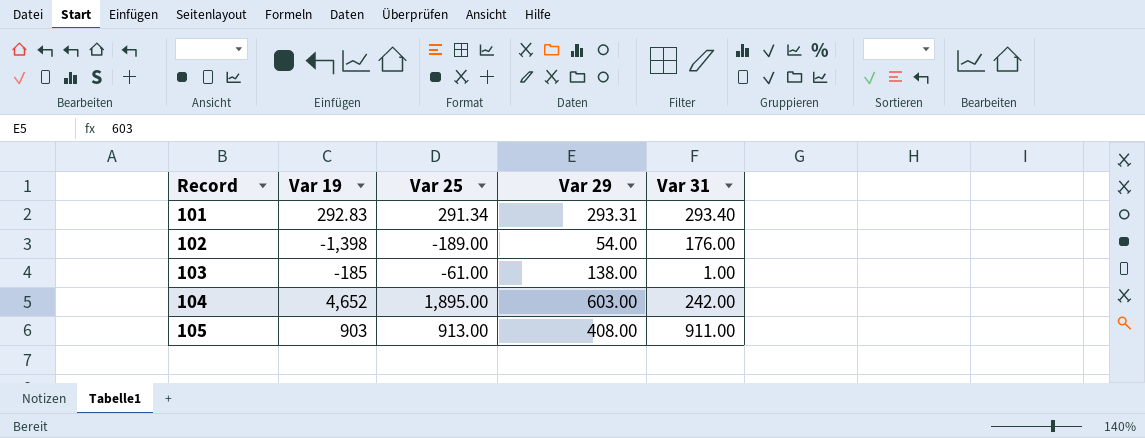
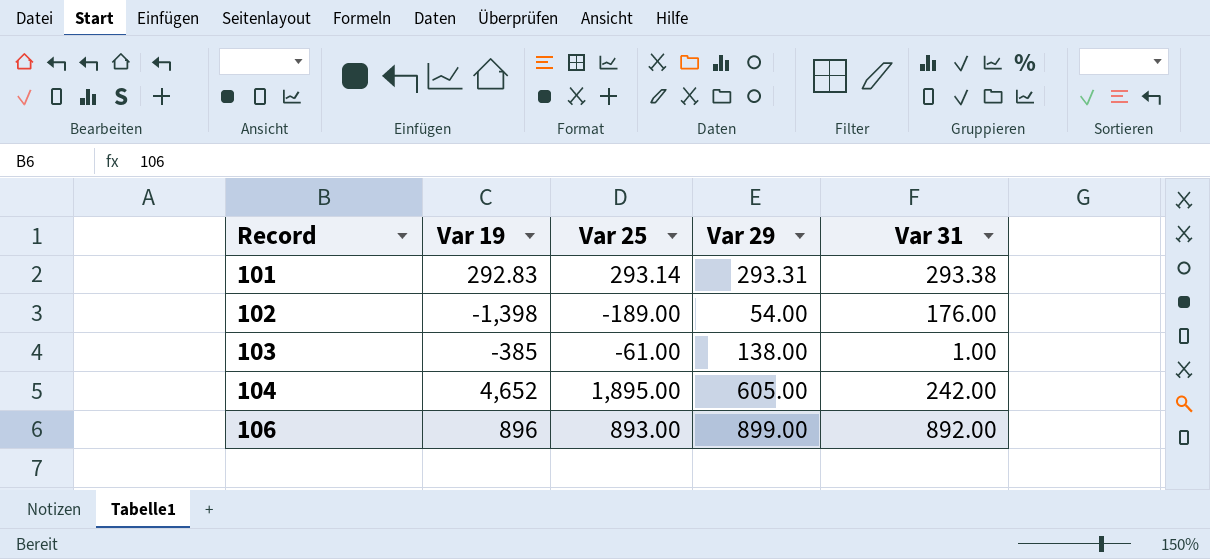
row 105: 903 | 913.00 | 408.00 | 911.00 -> none
101 | Var 25: 291.34 -> 293.14
101 | Var 31: 293.40 -> 293.38
103 | Var 19: -185 -> -385
104 | Var 29: 603.00 -> 605.00
row 106: none -> 896 | 893.00 | 899.00 | 892.00

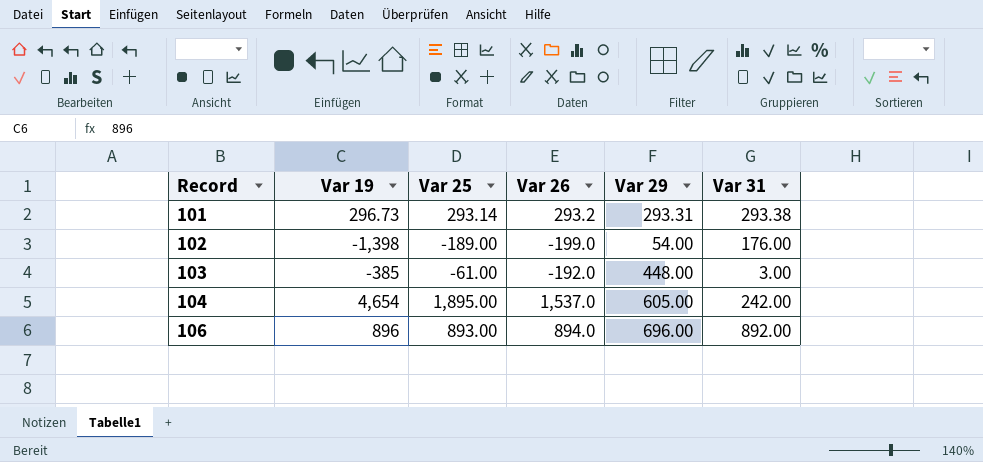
column Var 26 | position: none -> 4
101 | Var 19: 292.83 -> 296.73
103 | Var 29: 138.00 -> 448.00
103 | Var 31: 1.00 -> 3.00
104 | Var 19: 4,652 -> 4,654
106 | Var 29: 899.00 -> 696.00

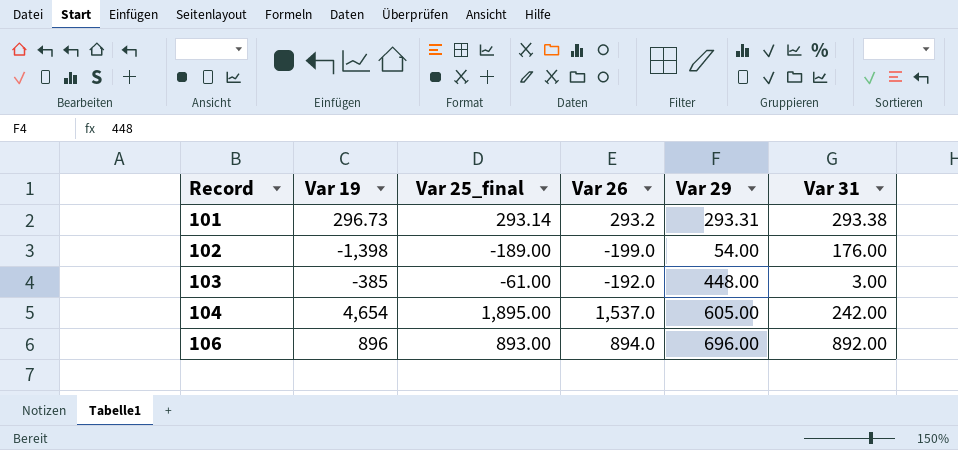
column name: Var 25 -> Var 25_final

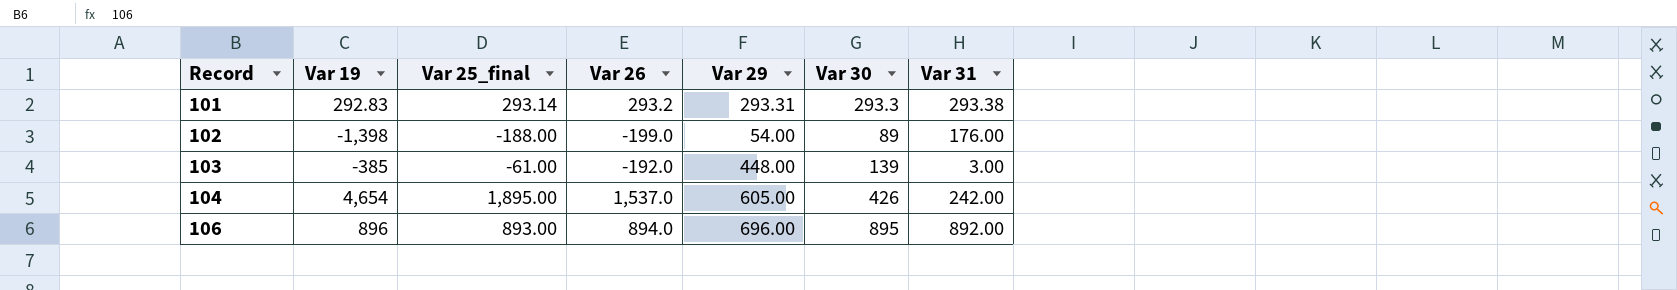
column Var 30 | position: none -> 6
101 | Var 19: 296.73 -> 292.83
102 | Var 25_final: -189.00 -> -188.00

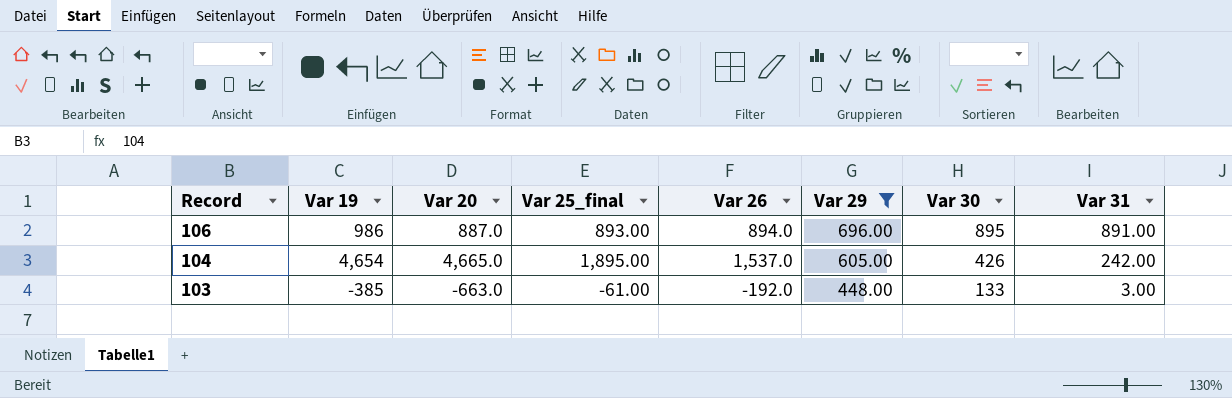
filter: none -> Var 29 >= 448.00
row order: Record ascending -> Record descending
column Var 20 | position: none -> 3
106 | Var 19: 896 -> 986
106 | Var 31: 892.00 -> 891.00
103 | Var 30: 139 -> 133

